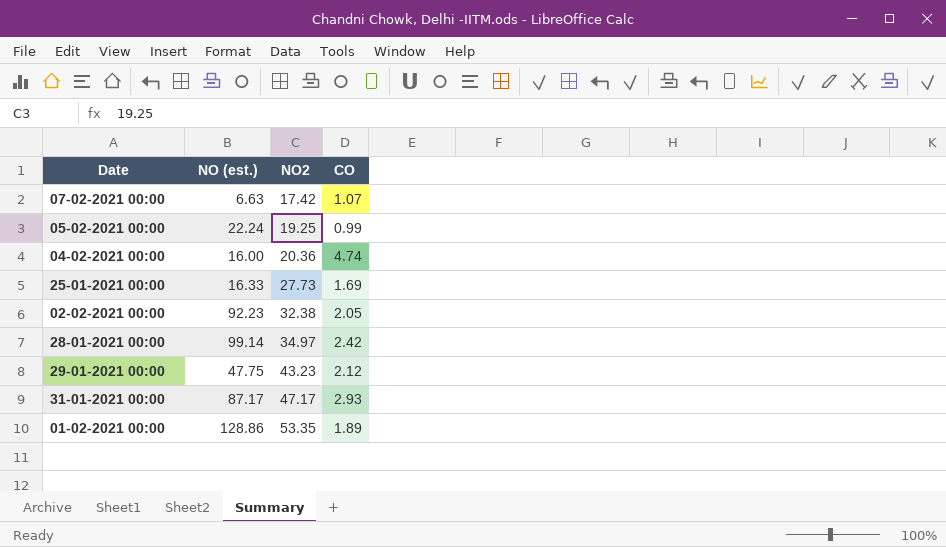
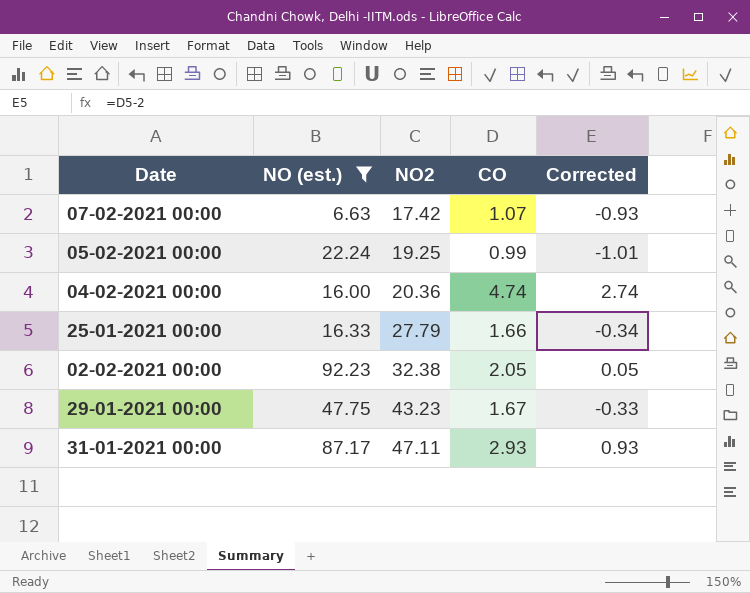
filter: none -> NO (est.) <= 92.23
column Corrected | formula: none -> [CO] - 2
25-01-2021 00:00 | NO2: 27.73 -> 27.79
25-01-2021 00:00 | CO: 1.69 -> 1.66
29-01-2021 00:00 | CO: 2.12 -> 1.67
31-01-2021 00:00 | NO2: 47.17 -> 47.11

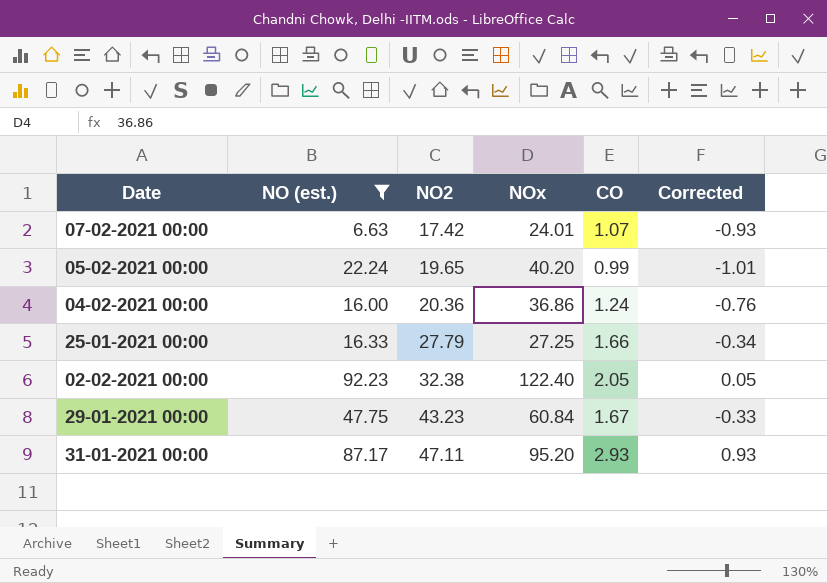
column NOx | position: none -> 4
05-02-2021 00:00 | NO2: 19.25 -> 19.65
04-02-2021 00:00 | CO: 4.74 -> 1.24
04-02-2021 00:00 | Corrected: 2.74 -> -0.76

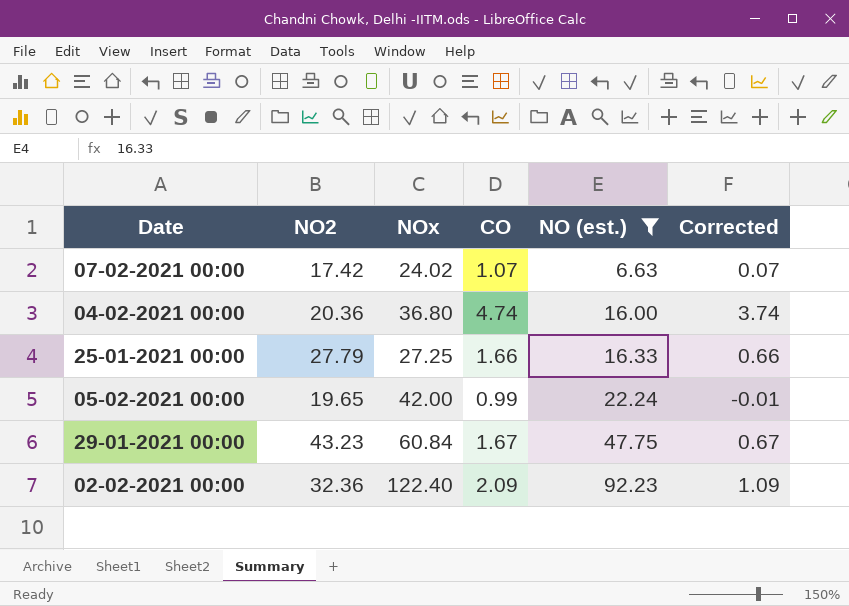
row order: NO2 ascending -> NO (est.) ascending
column NO (est.) | position: 2 -> 5
column Corrected | formula: [CO] - 2 -> [CO] - 1
row 31-01-2021 00:00: 87.17 | 47.11 | 95.20 | 2.93 | 0.93 -> none
07-02-2021 00:00 | NOx: 24.01 -> 24.02
04-02-2021 00:00 | NOx: 36.86 -> 36.80
04-02-2021 00:00 | CO: 1.24 -> 4.74
05-02-2021 00:00 | NOx: 40.20 -> 42.00
02-02-2021 00:00 | NO2: 32.38 -> 32.36
02-02-2021 00:00 | CO: 2.05 -> 2.09

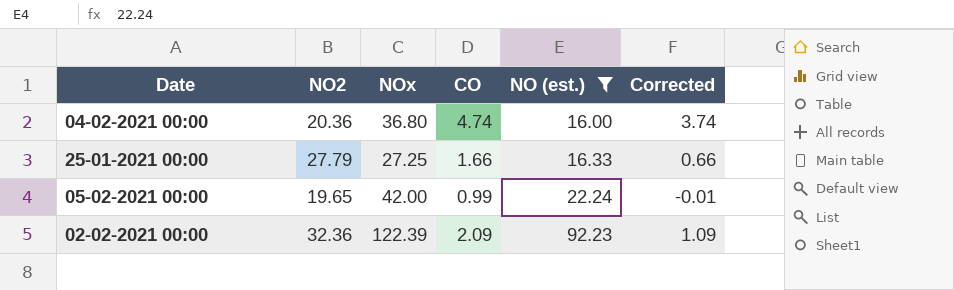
row 07-02-2021 00:00: 17.42 | 24.02 | 1.07 | 6.63 | 0.07 -> none
row 29-01-2021 00:00: 43.23 | 60.84 | 1.67 | 47.75 | 0.67 -> none
02-02-2021 00:00 | NOx: 122.40 -> 122.39

